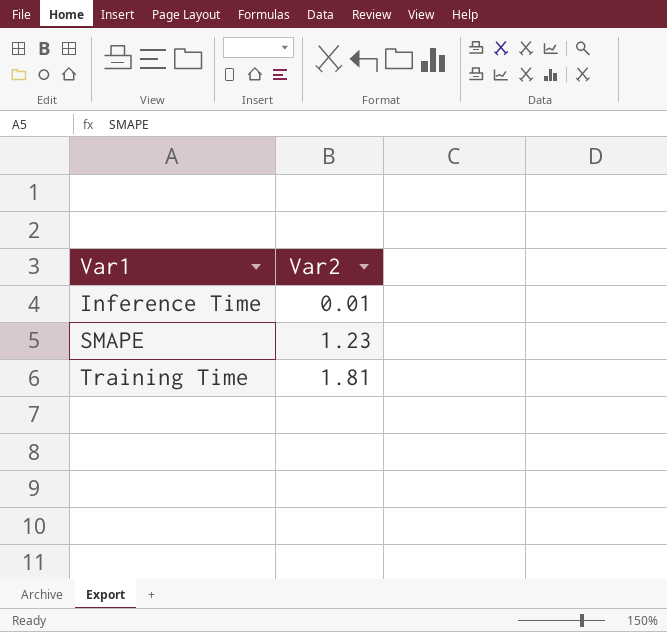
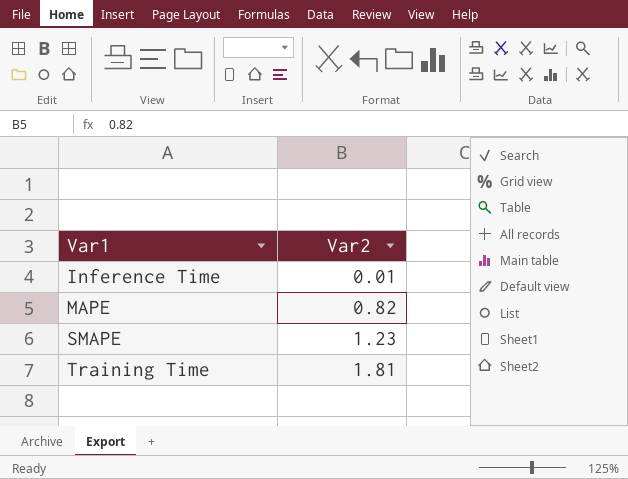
row MAPE: none -> 0.82

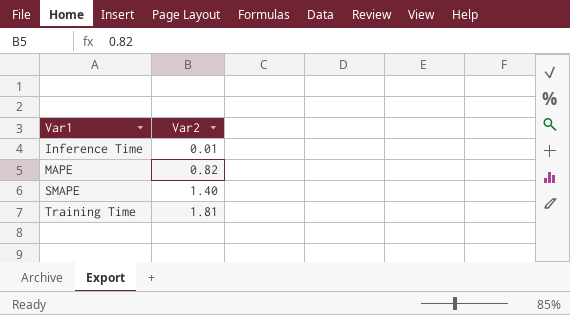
SMAPE | Var2: 1.23 -> 1.40

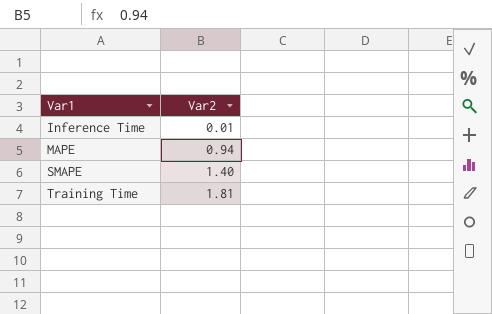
MAPE | Var2: 0.82 -> 0.94

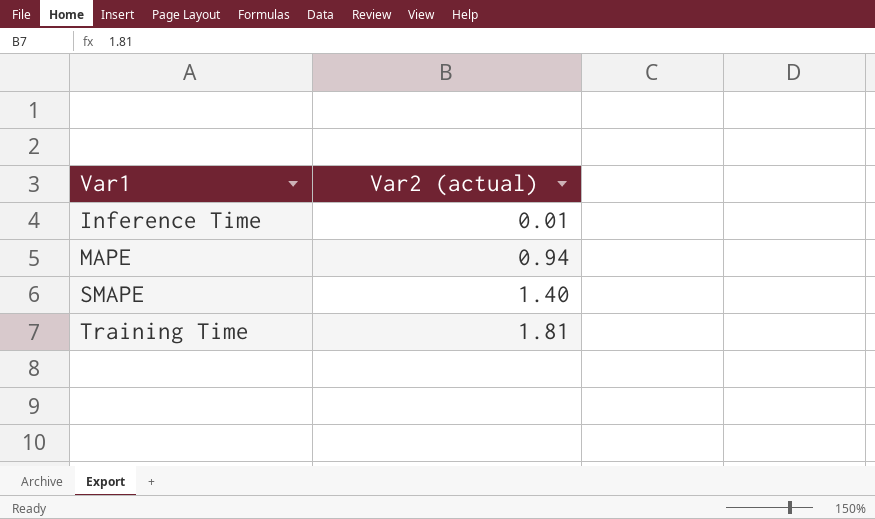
column name: Var2 -> Var2 (actual)

